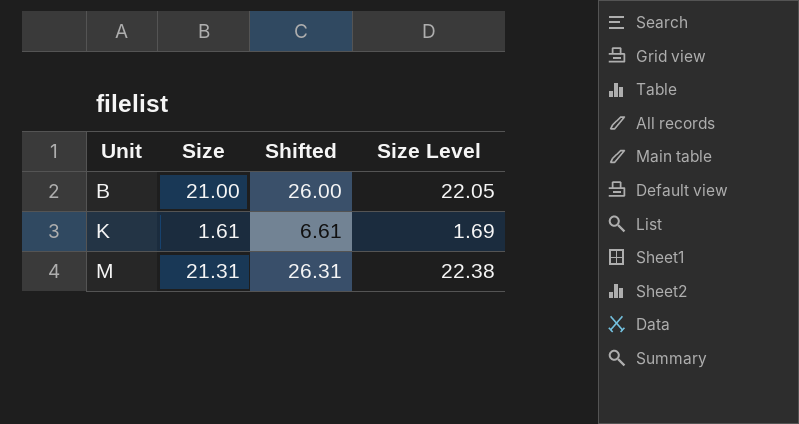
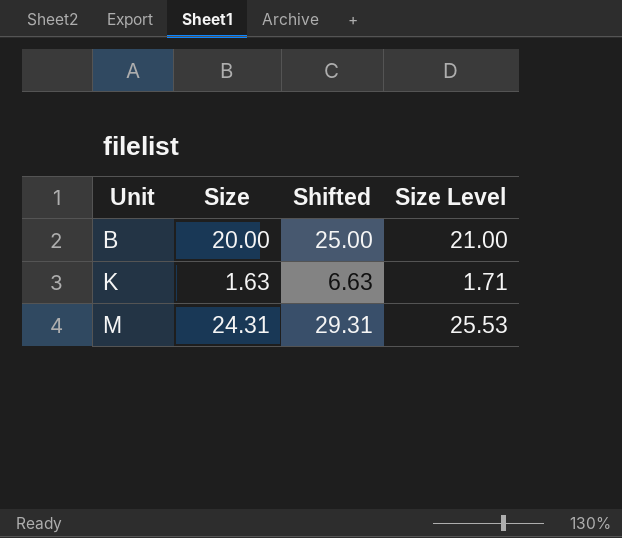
B | Size: 21.00 -> 20.00
B | Shifted: 26.00 -> 25.00
B | Size Level: 22.05 -> 21.00
K | Size: 1.61 -> 1.63
K | Shifted: 6.61 -> 6.63
K | Size Level: 1.69 -> 1.71
M | Size: 21.31 -> 24.31
M | Shifted: 26.31 -> 29.31
M | Size Level: 22.38 -> 25.53

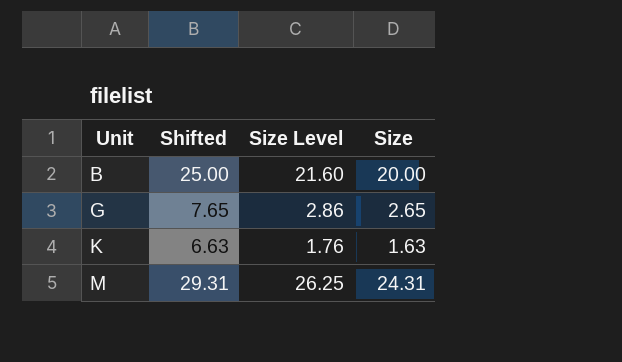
column Size Level | formula: [Size] * 1.05 -> [Size] * 1.08
column Size | position: 2 -> 4
row G: none -> 7.65 | 2.86 | 2.65

